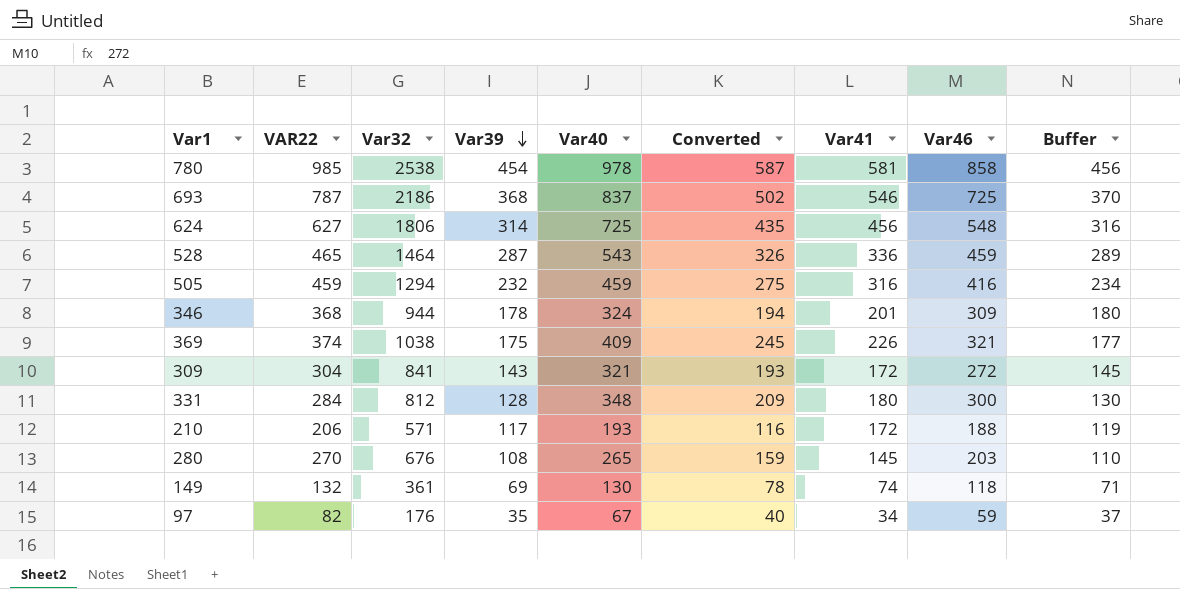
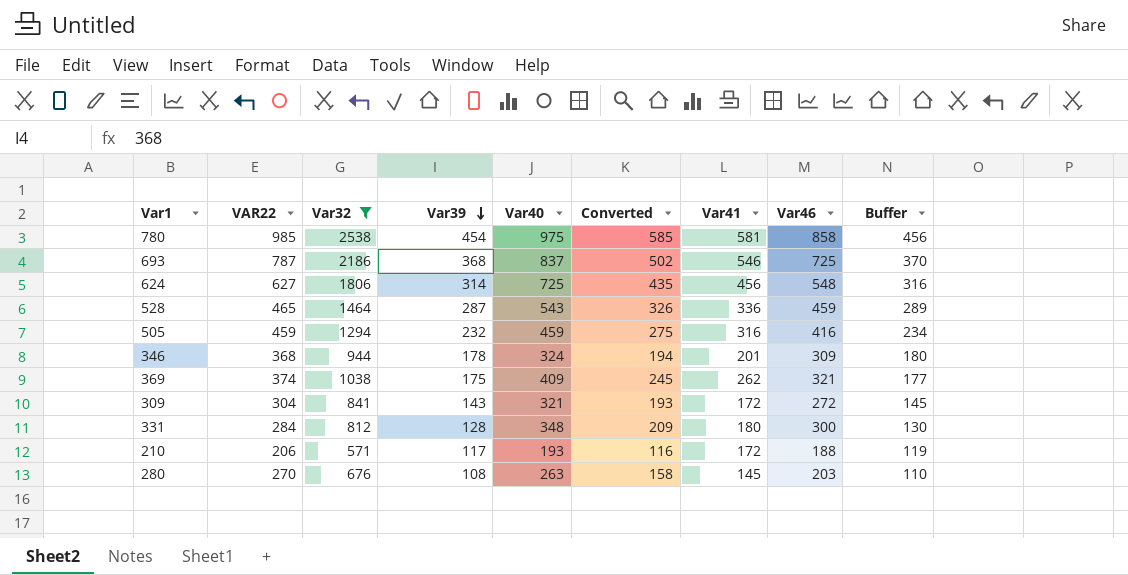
filter: none -> Var32 >= 571
780 | Var40: 978 -> 975
780 | Converted: 587 -> 585
369 | Var41: 226 -> 262
280 | Var40: 265 -> 263
280 | Converted: 159 -> 158

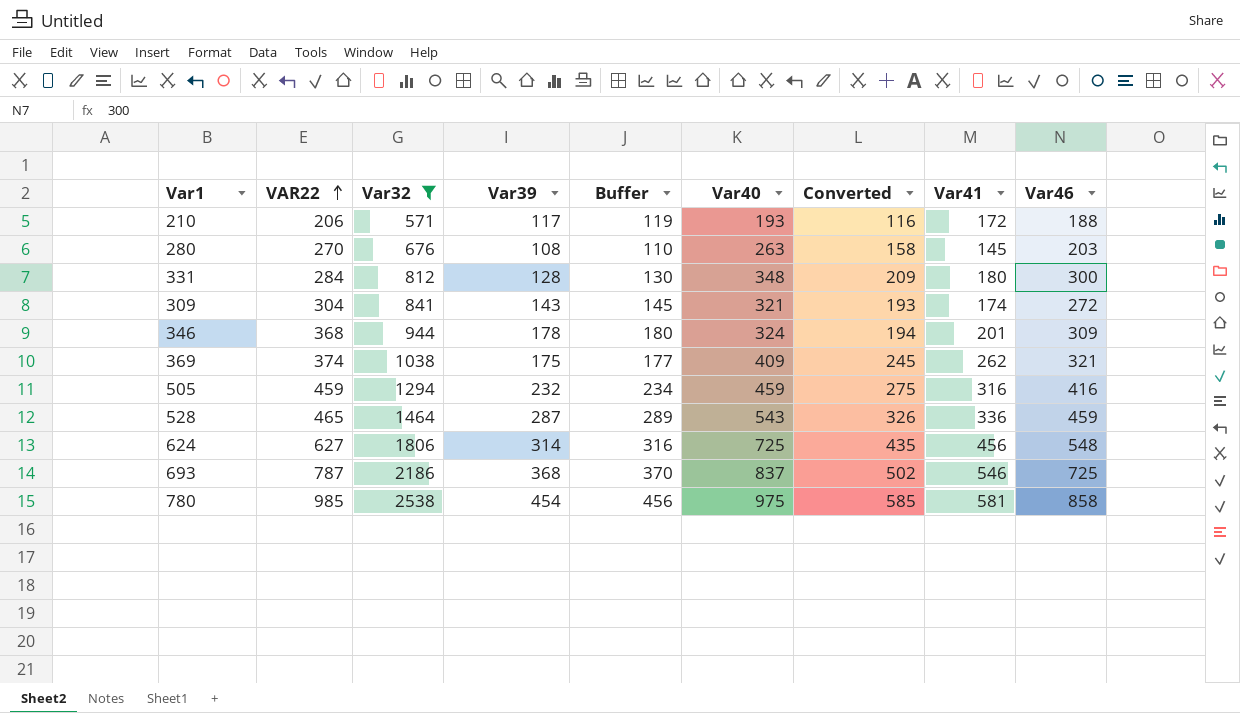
row order: Var39 descending -> VAR22 ascending
column Buffer | position: 9 -> 5
309 | Var41: 172 -> 174

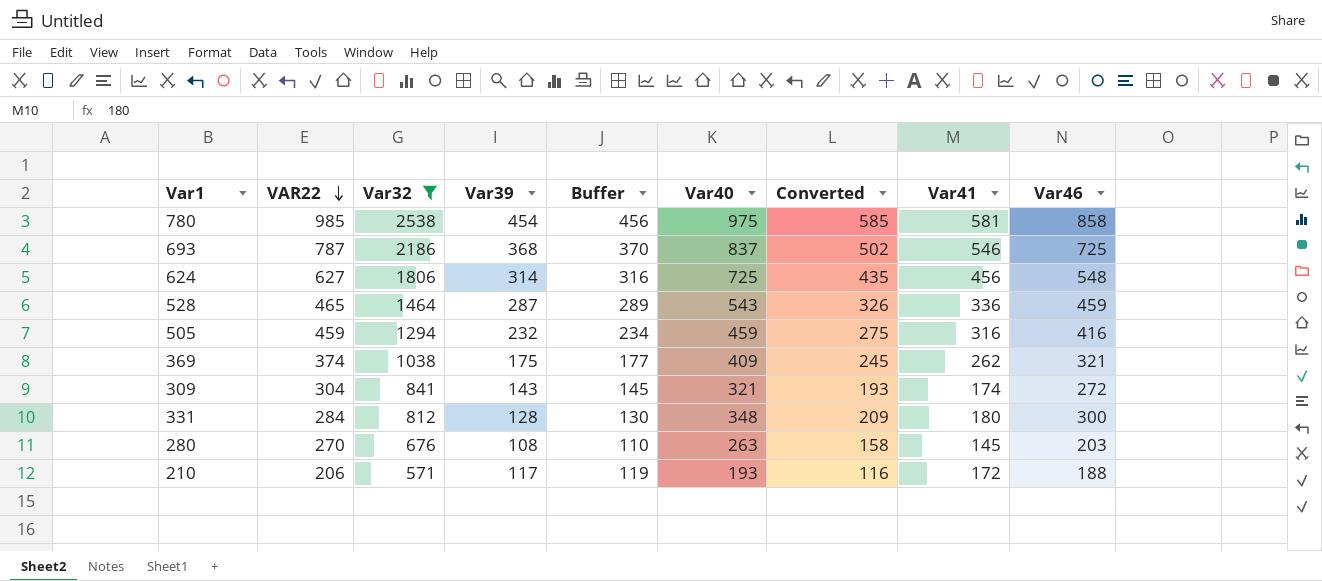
row order: VAR22 ascending -> VAR22 descending
row 346: 368 | 944 | 178 | 180 | 324 | 194 | 201 | 309 -> none

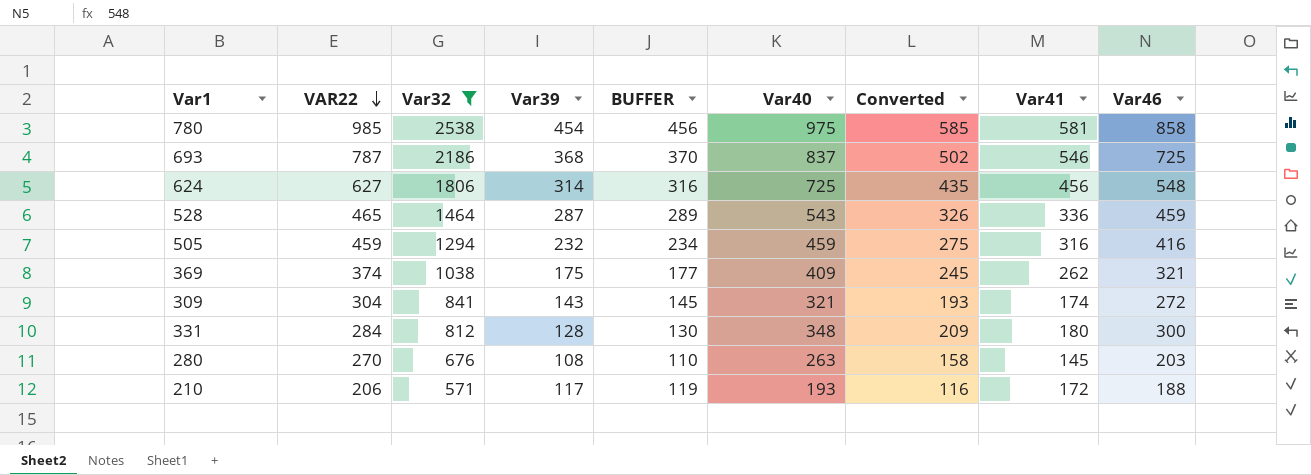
column name: Buffer -> BUFFER

